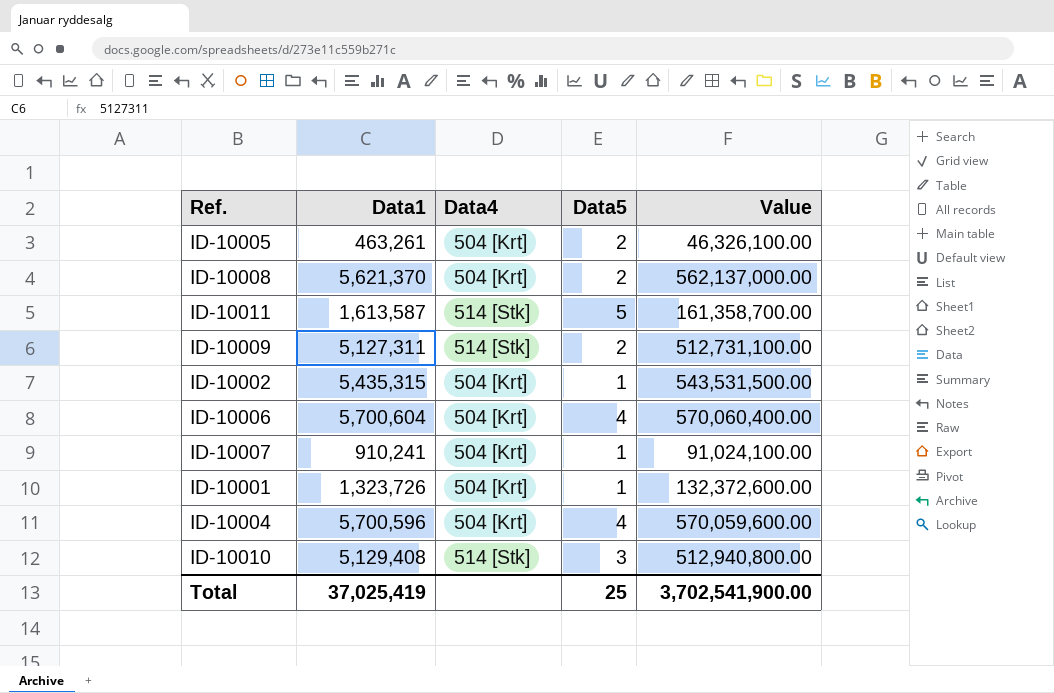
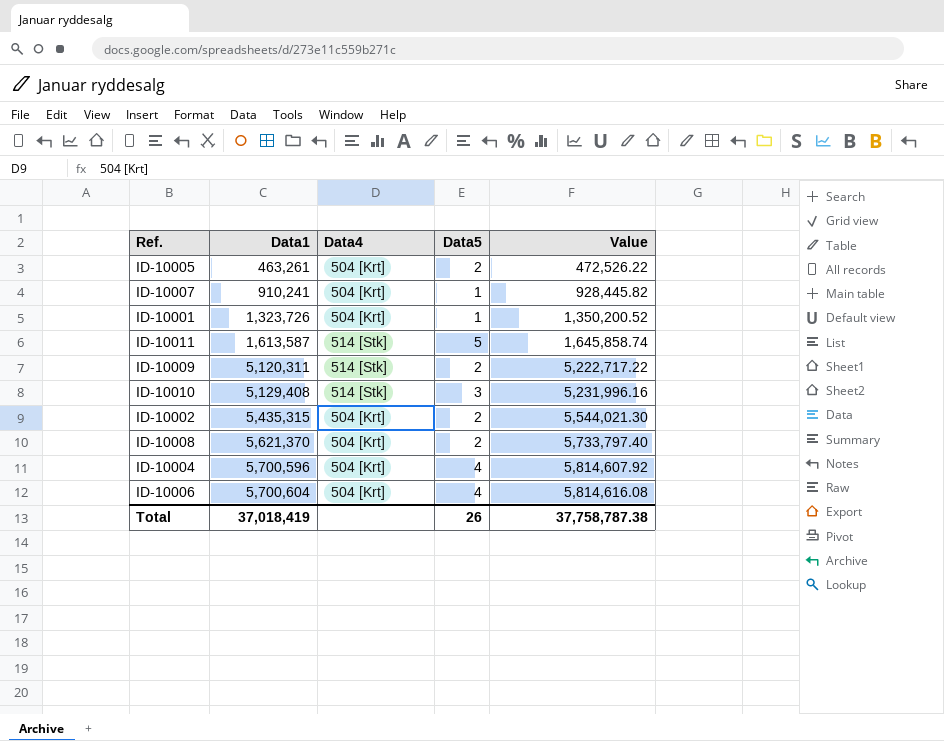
row order: none -> Data1 ascending
column Value | formula: [Data1] * 100 -> [Data1] * 1.02
ID-10009 | Data1: 5,127,311 -> 5,120,311
ID-10002 | Data5: 1 -> 2
Total | Data1: 37,025,419 -> 37,018,419
Total | Data5: 25 -> 26
Total | Value: 3,702,541,900.00 -> 37,758,787.38

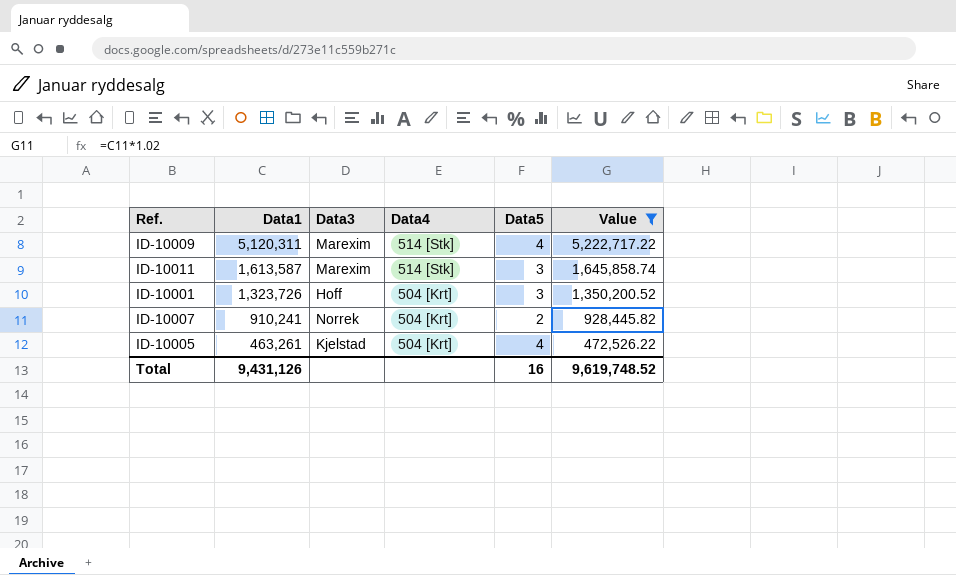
filter: none -> Value <= 5,222,717.22
row order: Data1 ascending -> Data1 descending
column Data3 | position: none -> 3
ID-10009 | Data5: 2 -> 4
ID-10011 | Data5: 5 -> 3
ID-10001 | Data5: 1 -> 3
ID-10007 | Data5: 1 -> 2
ID-10005 | Data5: 2 -> 4
Total | Data1: 37,018,419 -> 9,431,126
Total | Data5: 26 -> 16
Total | Value: 37,758,787.38 -> 9,619,748.52

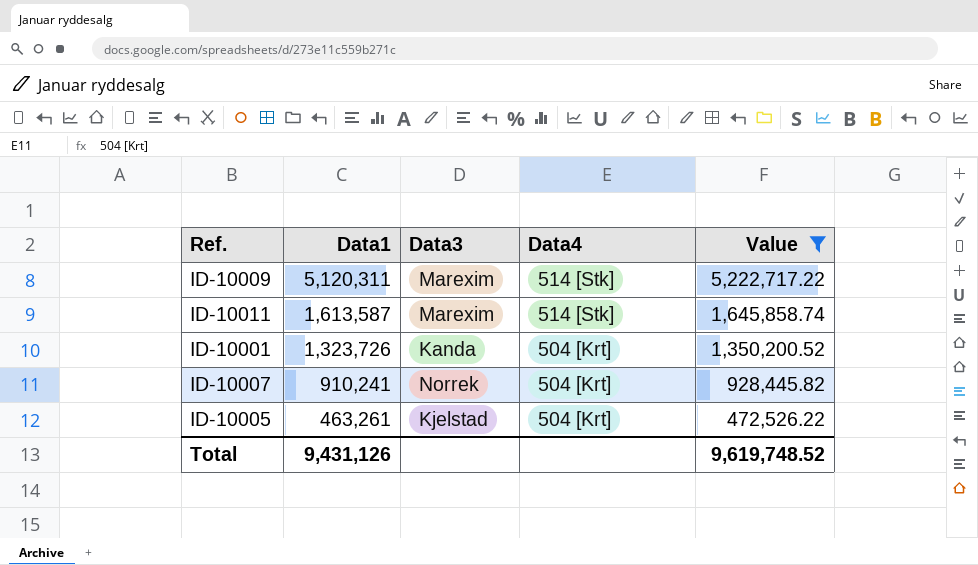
column Data5 | position: 5 -> none
ID-10001 | Data3: Hoff -> Kanda

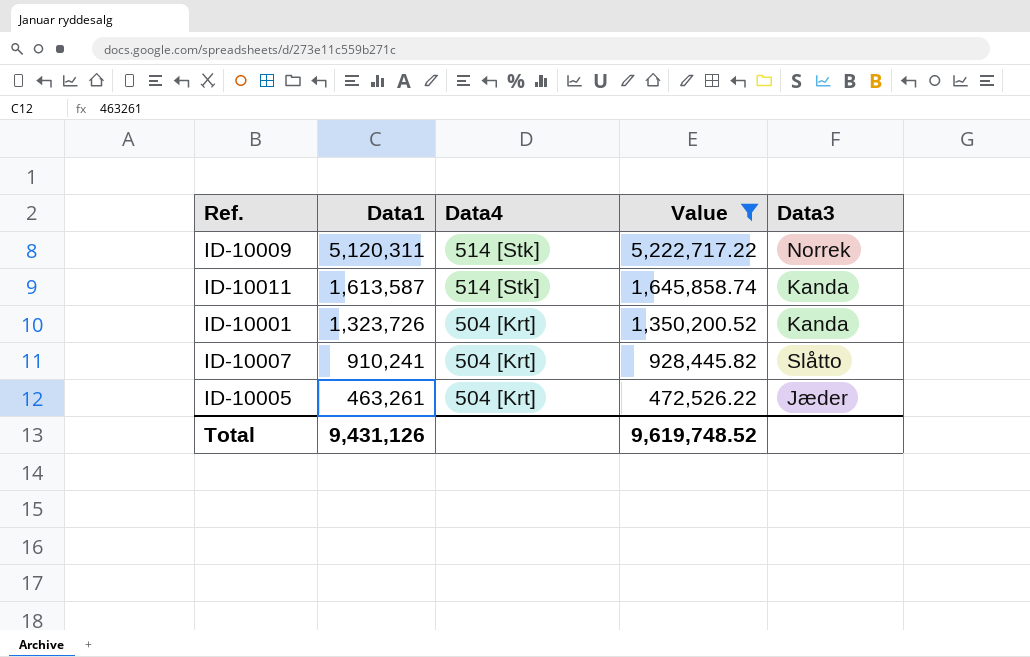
column Data3 | position: 3 -> 5
ID-10009 | Data3: Marexim -> Norrek
ID-10011 | Data3: Marexim -> Kanda
ID-10007 | Data3: Norrek -> Slåtto
ID-10005 | Data3: Kjelstad -> Jæder

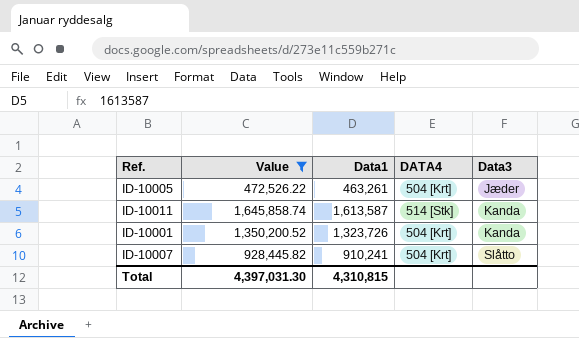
row order: Data1 descending -> Data3 ascending
column Value | position: 4 -> 2
column name: Data4 -> DATA4
row ID-10009: 5,120,311 | 514 [Stk] | 5,222,717.22 | Norrek -> none
Total | Value: 9,619,748.52 -> 4,397,031.30
Total | Data1: 9,431,126 -> 4,310,815

